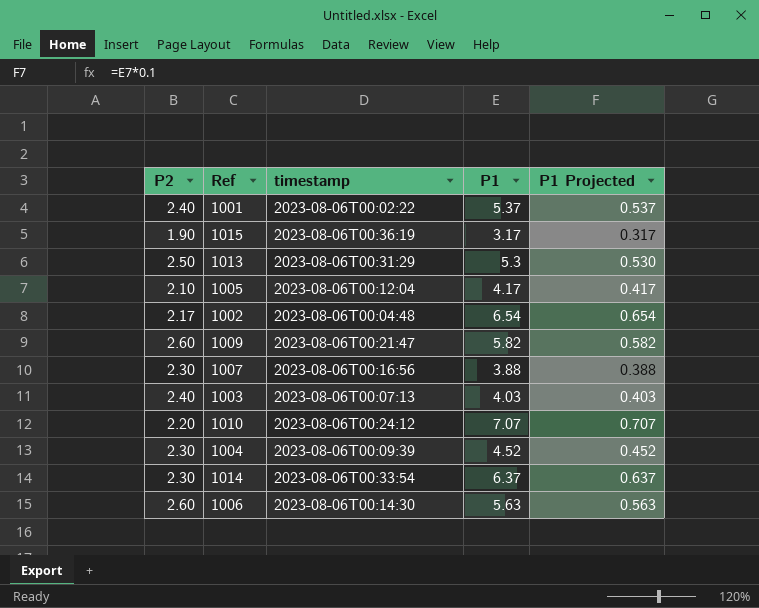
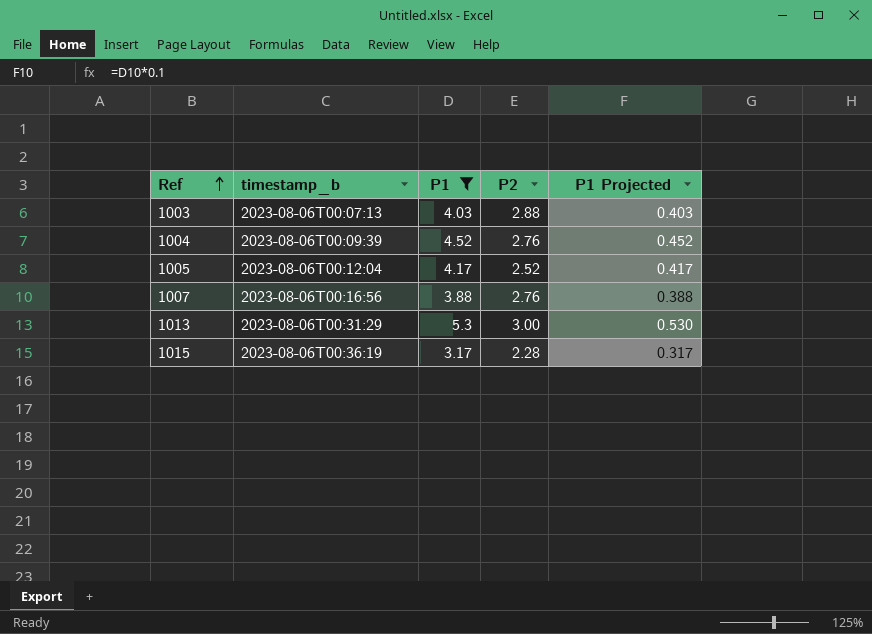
filter: none -> P1 <= 5.3
row order: none -> Ref ascending
column name: timestamp -> timestamp_b
column P2 | position: 1 -> 4
1003 | P2: 2.40 -> 2.88
1004 | P2: 2.30 -> 2.76
1005 | P2: 2.10 -> 2.52
1007 | P2: 2.30 -> 2.76
1013 | P2: 2.50 -> 3.00
1015 | P2: 1.90 -> 2.28

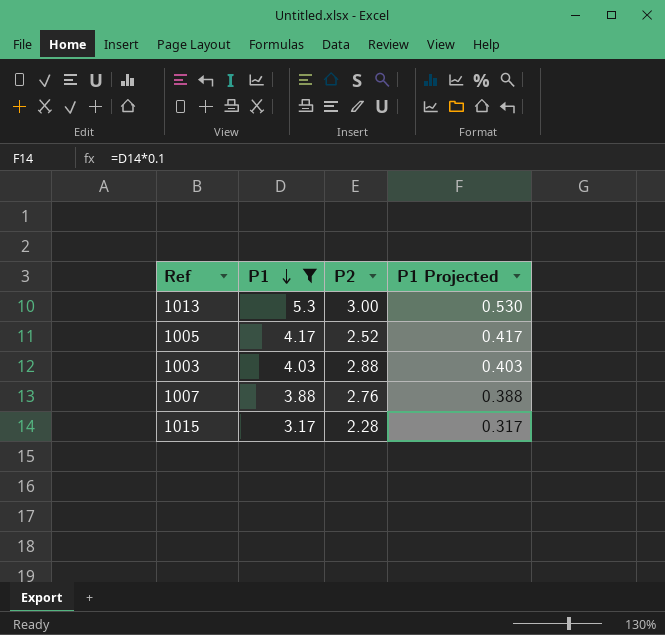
row order: Ref ascending -> P1 descending
column timestamp_b | position: 2 -> none
row 1004: 2023-08-06T00:09:39 | 4.52 | 2.76 | 0.452 -> none

